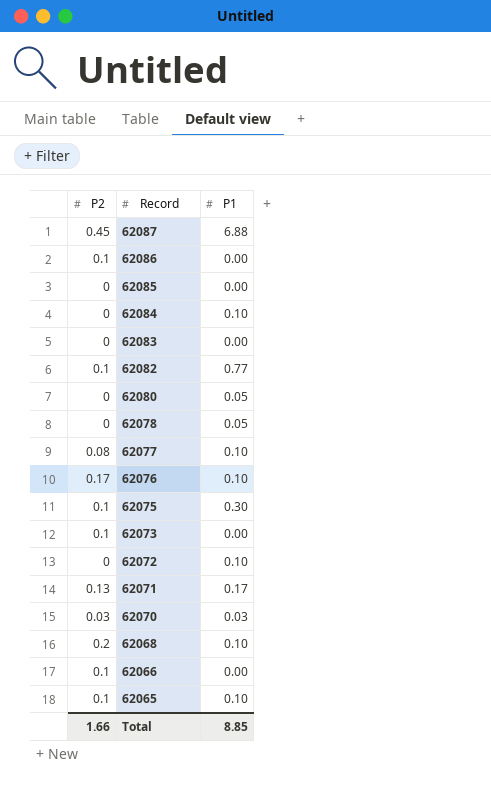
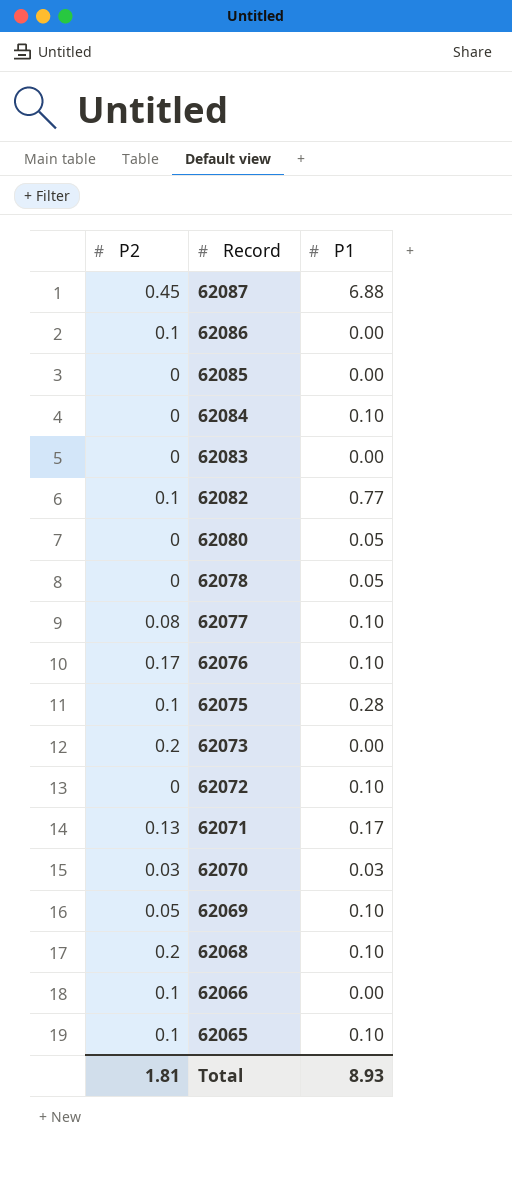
62075 | P1: 0.30 -> 0.28
62073 | P2: 0.1 -> 0.2
row 62069: none -> 0.05 | 0.10
Total | P2: 1.66 -> 1.81
Total | P1: 8.85 -> 8.93

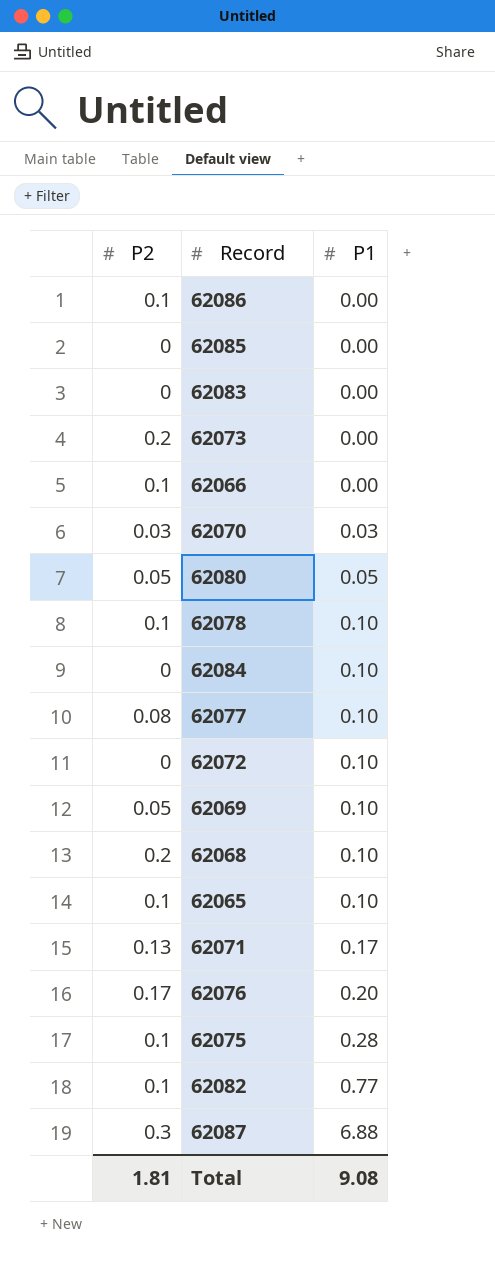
row order: Record descending -> P1 ascending
62080 | P2: 0 -> 0.05
62078 | P2: 0 -> 0.1
62078 | P1: 0.05 -> 0.10
62076 | P1: 0.10 -> 0.20
62087 | P2: 0.45 -> 0.3
Total | P1: 8.93 -> 9.08

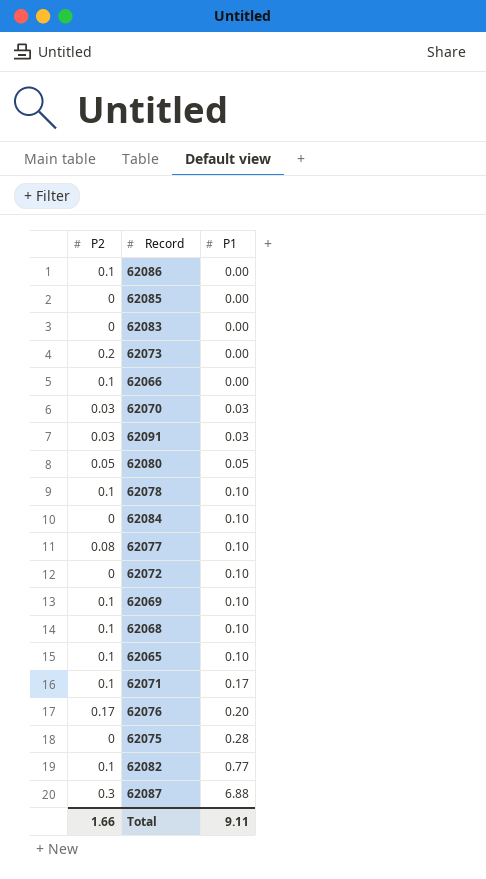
row 62091: none -> 0.03 | 0.03
62069 | P2: 0.05 -> 0.1
62068 | P2: 0.2 -> 0.1
62071 | P2: 0.13 -> 0.1
62075 | P2: 0.1 -> 0
Total | P2: 1.81 -> 1.66
Total | P1: 9.08 -> 9.11

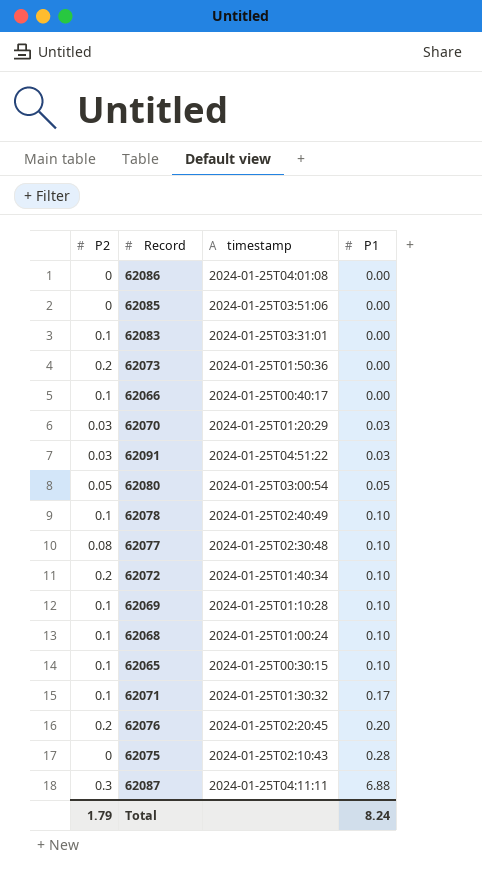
column timestamp | position: none -> 3
row 62084: 0 | 0.10 -> none
row 62082: 0.1 | 0.77 -> none
62086 | P2: 0.1 -> 0
62083 | P2: 0 -> 0.1
62072 | P2: 0 -> 0.2
62076 | P2: 0.17 -> 0.2
Total | P2: 1.66 -> 1.79
Total | P1: 9.11 -> 8.24

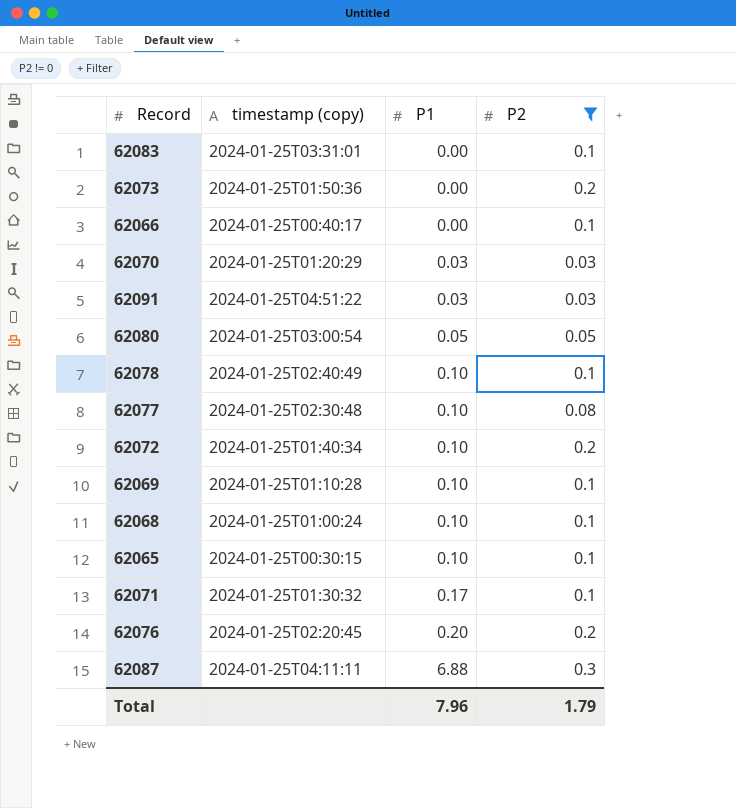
filter: none -> P2 != 0
column name: timestamp -> timestamp (copy)
column P2 | position: 1 -> 4
Total | P1: 8.24 -> 7.96

